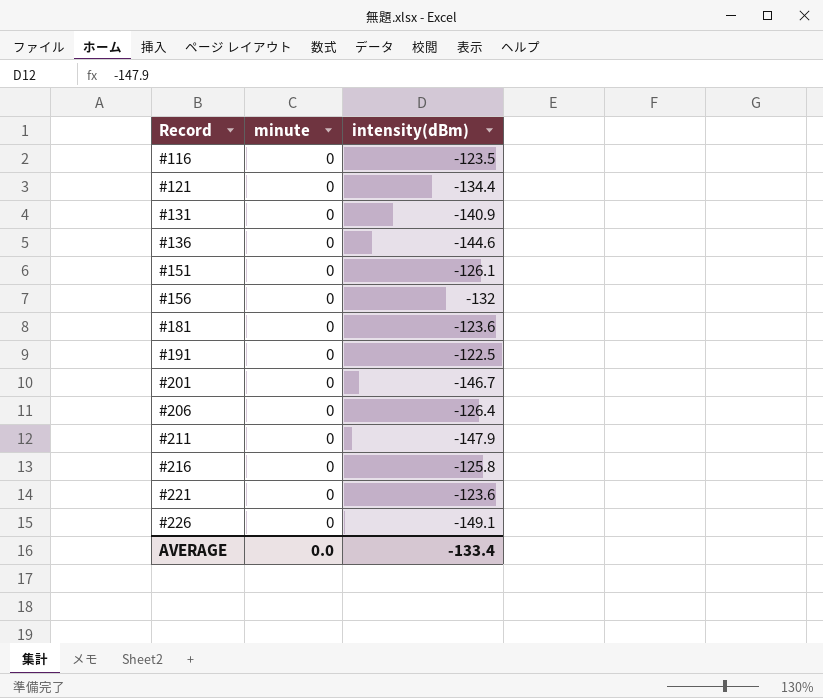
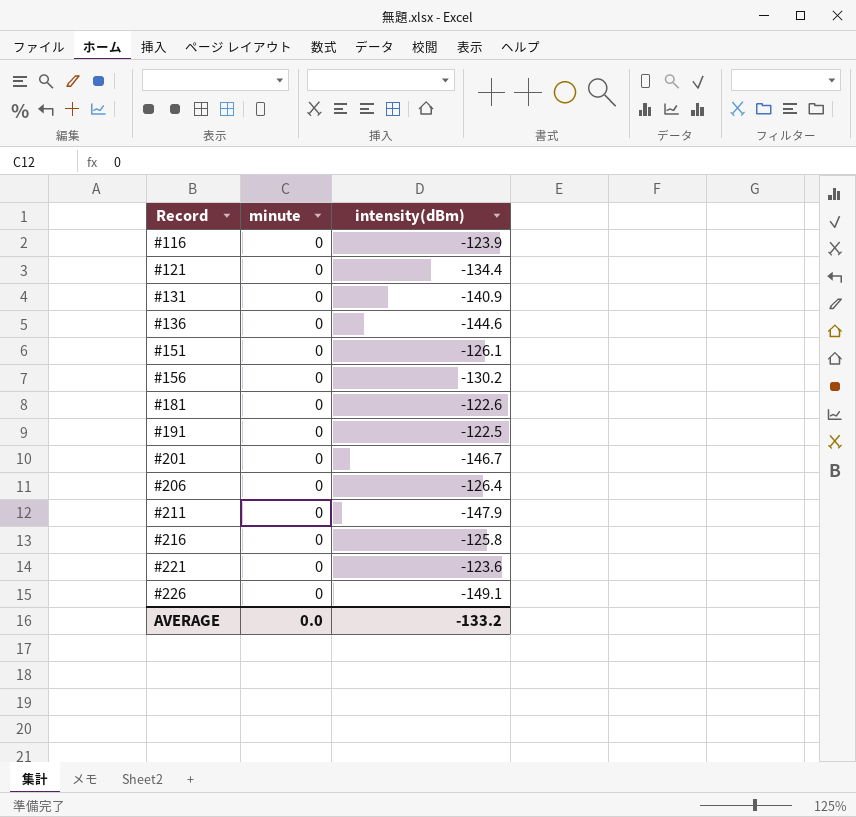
#116 | intensity(dBm): -123.5 -> -123.9
#156 | intensity(dBm): -132 -> -130.2
#181 | intensity(dBm): -123.6 -> -122.6
AVERAGE | intensity(dBm): -133.4 -> -133.2

